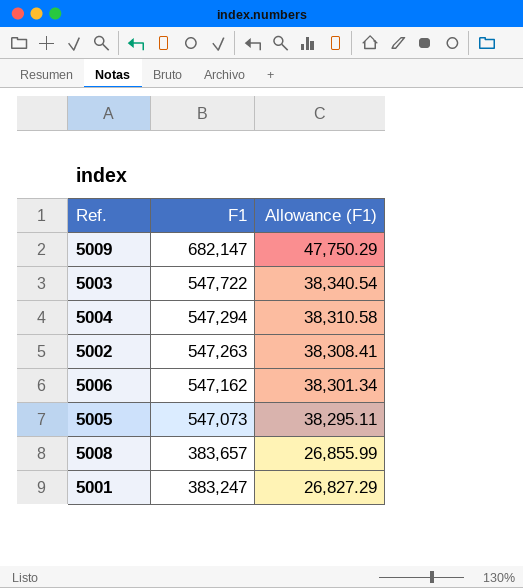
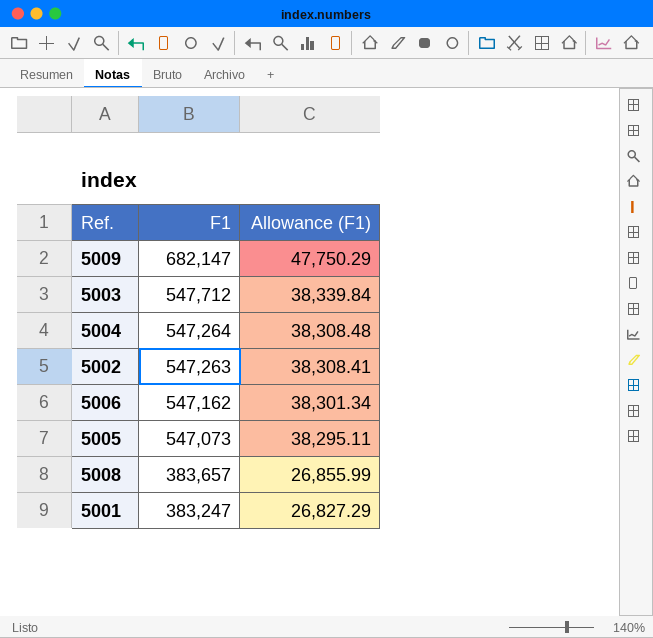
5003 | F1: 547,722 -> 547,712
5003 | Allowance (F1): 38,340.54 -> 38,339.84
5004 | F1: 547,294 -> 547,264
5004 | Allowance (F1): 38,310.58 -> 38,308.48

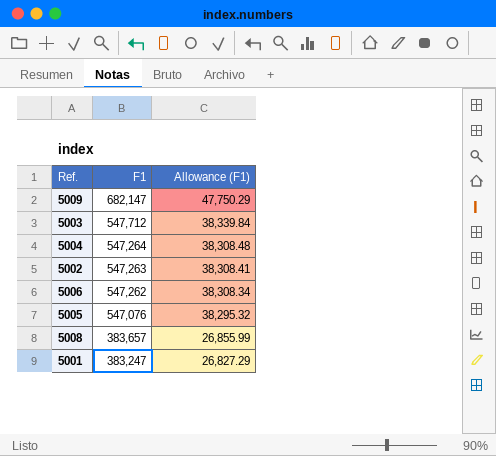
5006 | F1: 547,162 -> 547,262
5006 | Allowance (F1): 38,301.34 -> 38,308.34
5005 | F1: 547,073 -> 547,076
5005 | Allowance (F1): 38,295.11 -> 38,295.32

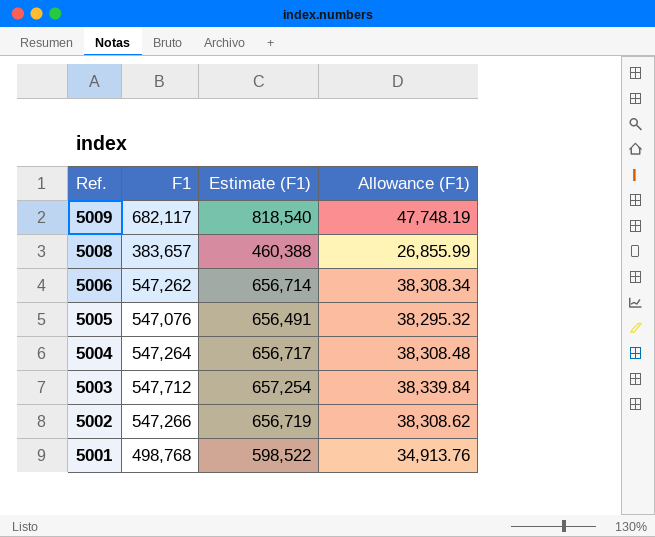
row order: F1 descending -> Ref. descending
column Estimate (F1) | formula: none -> [F1] * 1.2
5009 | F1: 682,147 -> 682,117
5009 | Allowance (F1): 47,750.29 -> 47,748.19
5002 | F1: 547,263 -> 547,266
5002 | Allowance (F1): 38,308.41 -> 38,308.62
5001 | F1: 383,247 -> 498,768
5001 | Allowance (F1): 26,827.29 -> 34,913.76

